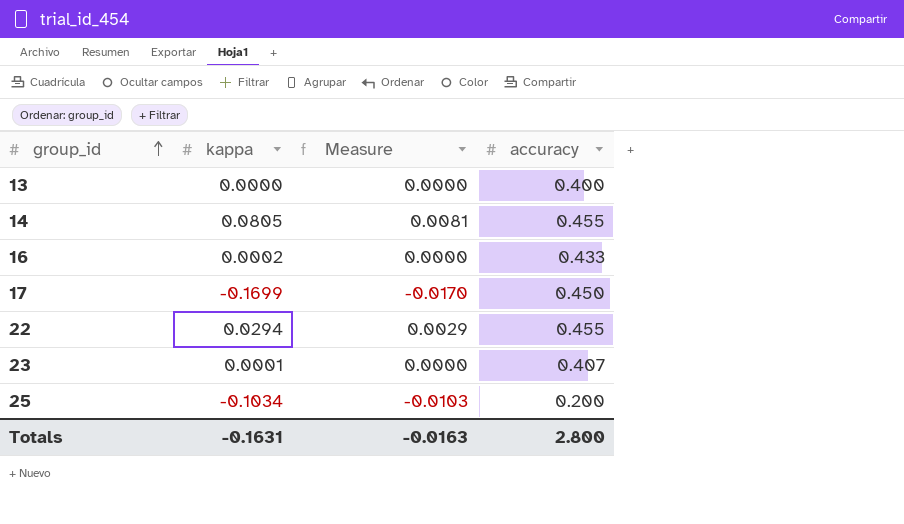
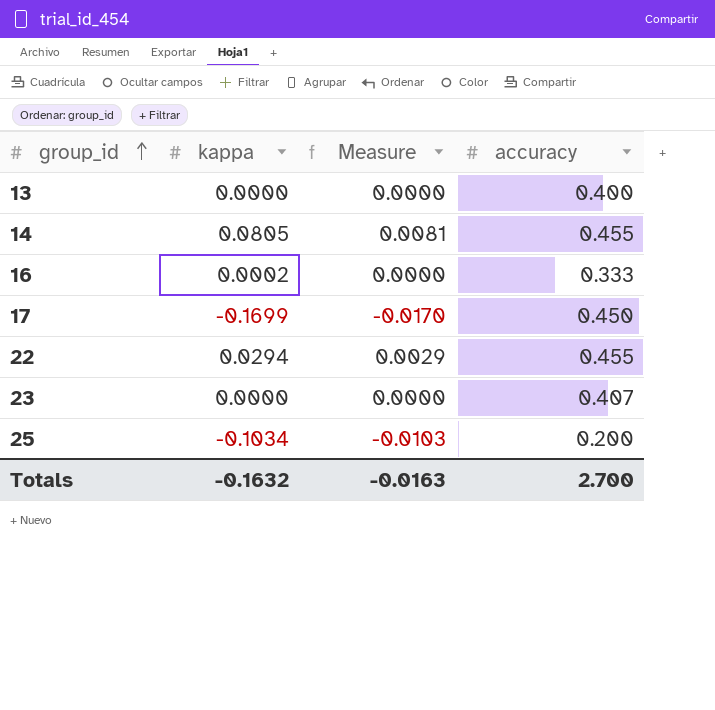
16 | accuracy: 0.433 -> 0.333
23 | kappa: 0.0001 -> 0.0000
Totals | kappa: -0.1631 -> -0.1632
Totals | accuracy: 2.800 -> 2.700

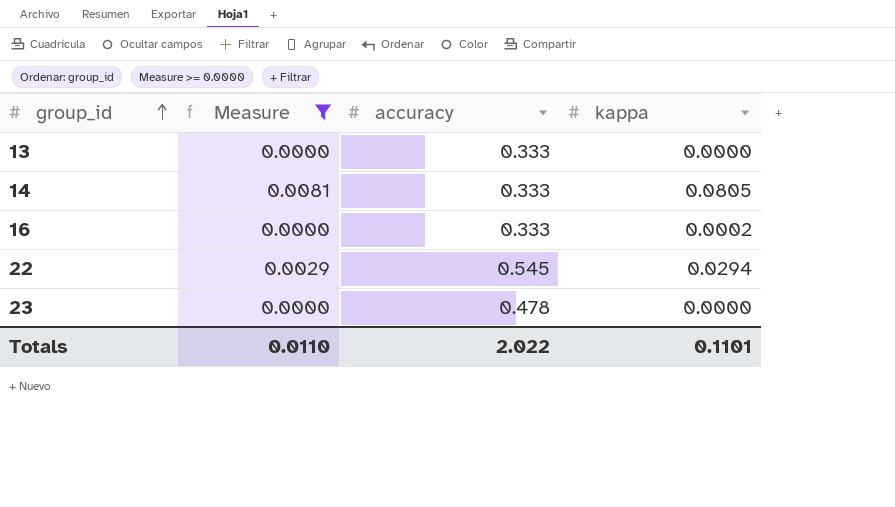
filter: none -> Measure >= 0.0000
column kappa | position: 2 -> 4
13 | accuracy: 0.400 -> 0.333
14 | accuracy: 0.455 -> 0.333
22 | accuracy: 0.455 -> 0.545
23 | accuracy: 0.407 -> 0.478
Totals | Measure: -0.0163 -> 0.0110
Totals | accuracy: 2.700 -> 2.022
Totals | kappa: -0.1632 -> 0.1101

